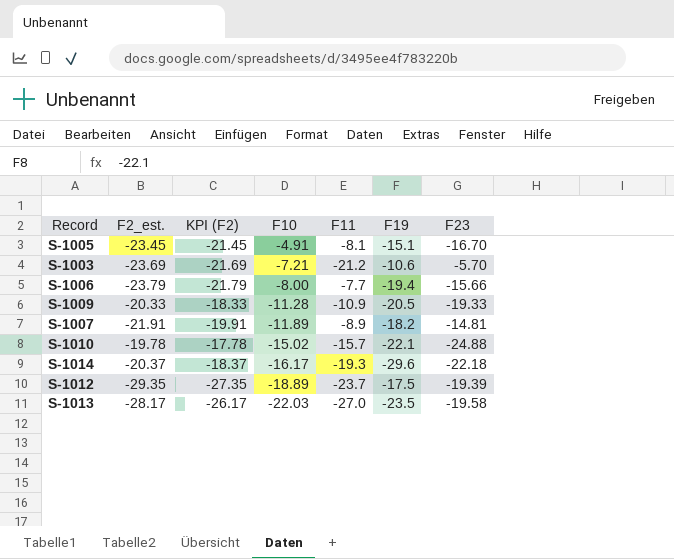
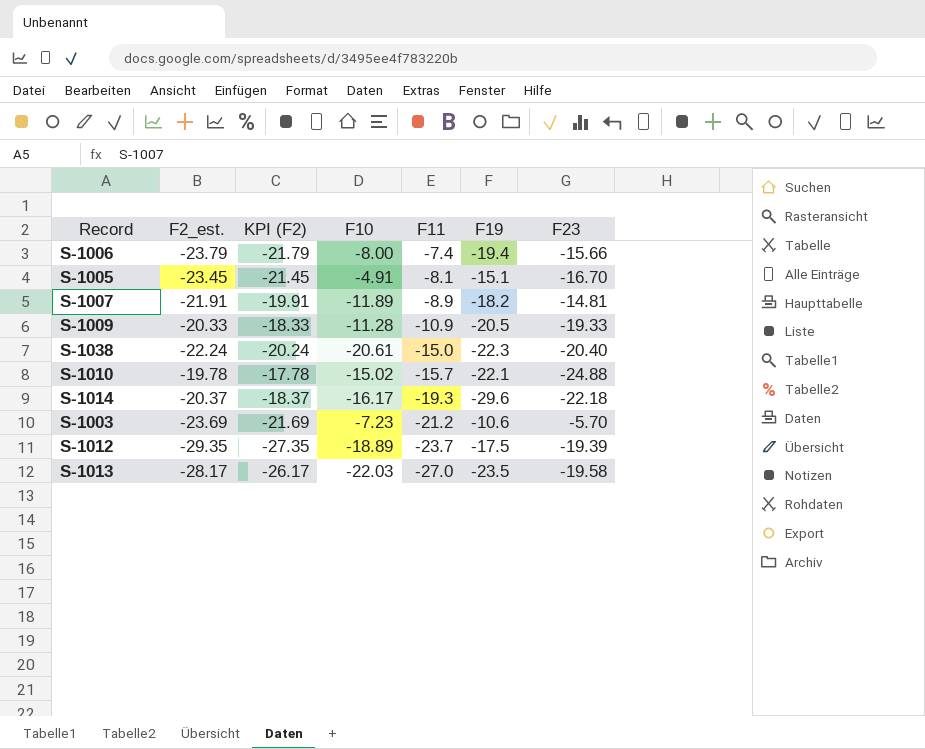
row order: F10 descending -> F11 descending
S-1006 | F11: -7.7 -> -7.4
row S-1038: none -> -22.24 | -20.24 | -20.61 | -15.0 | -22.3 | -20.40
S-1003 | F10: -7.21 -> -7.23

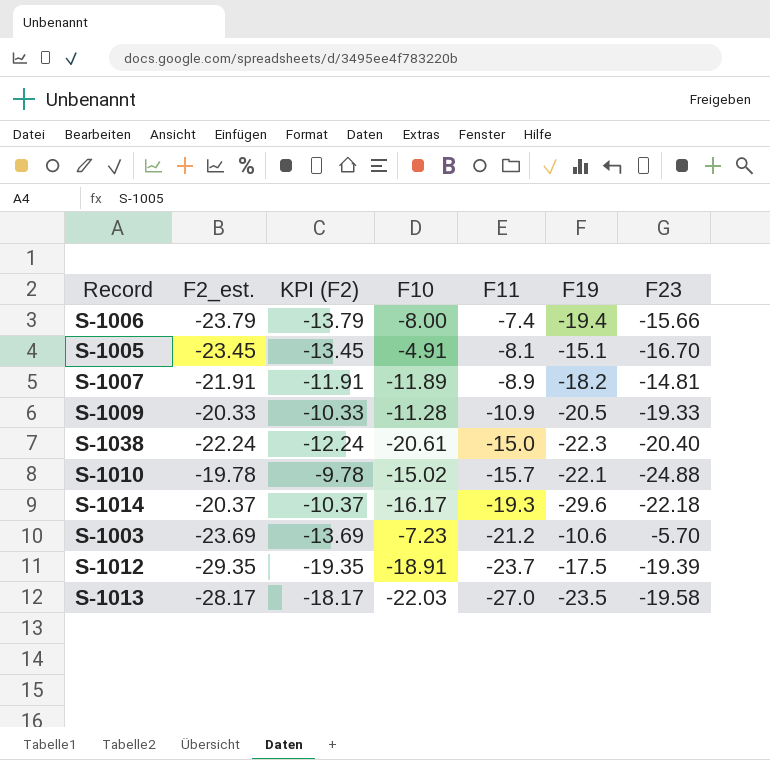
column KPI (F2) | formula: [F2_est.] + 2 -> [F2_est.] + 10
S-1012 | F10: -18.89 -> -18.91

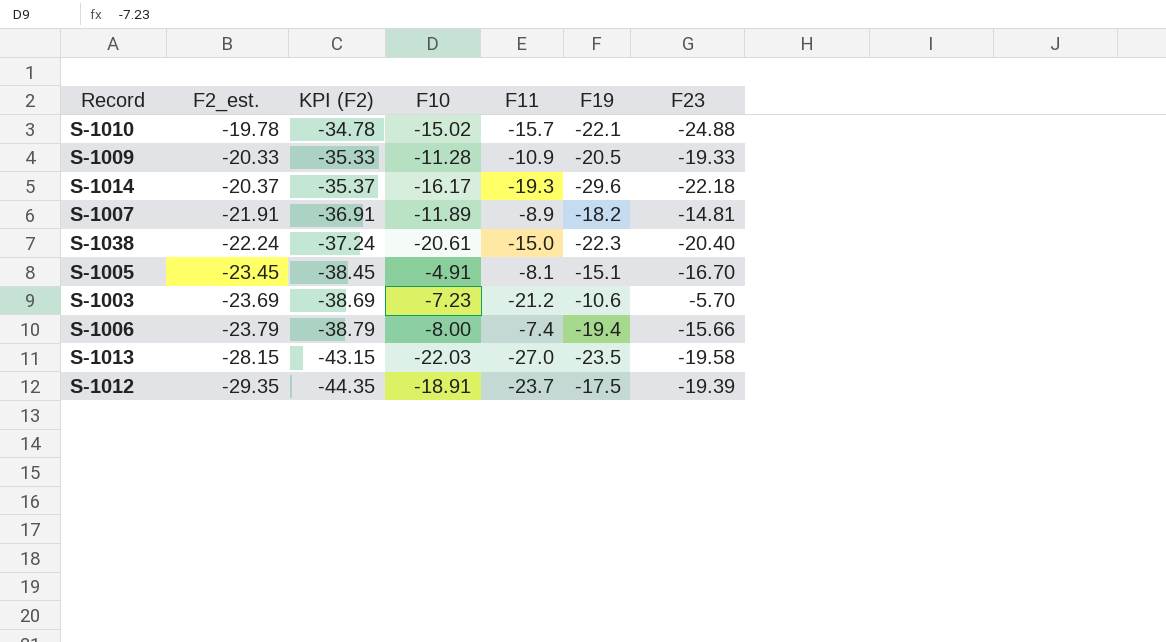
row order: F11 descending -> F2_est. descending
column KPI (F2) | formula: [F2_est.] + 10 -> [F2_est.] - 15
S-1013 | F2_est.: -28.17 -> -28.15

